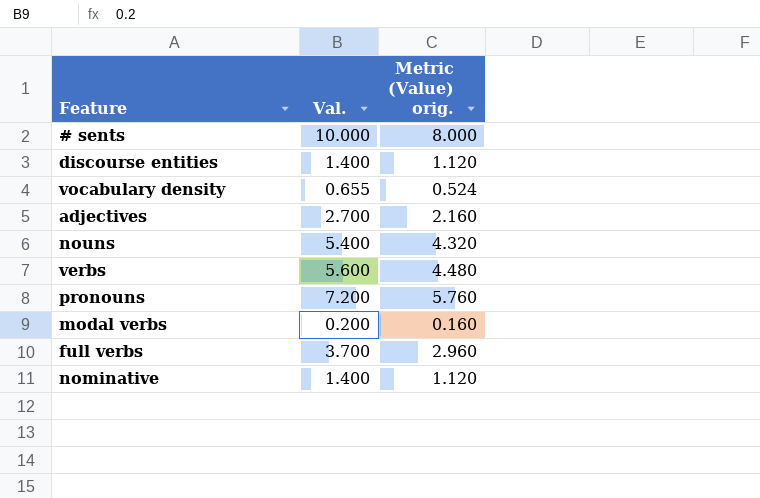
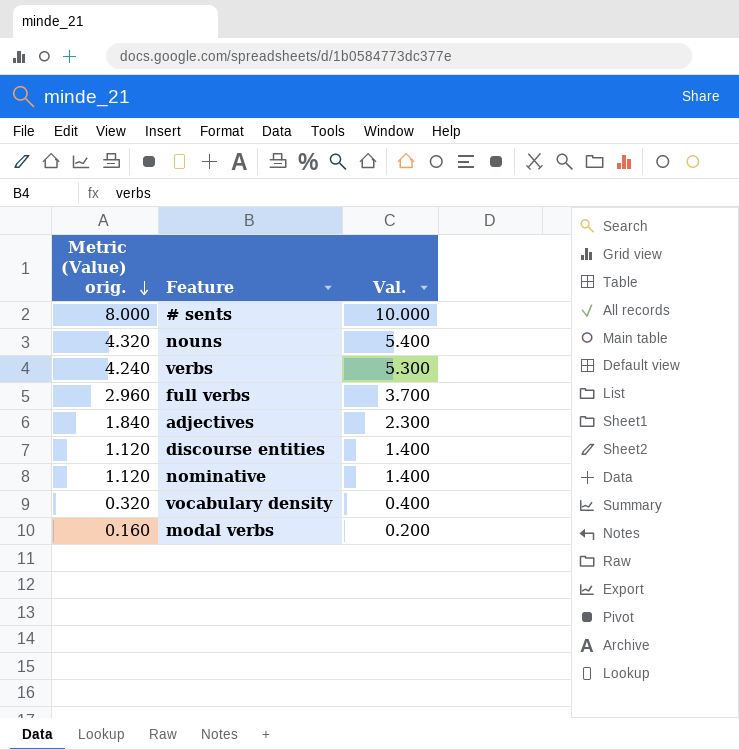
row order: none -> Metric (Value) orig. descending
column Metric (Value) orig. | position: 3 -> 1
row pronouns: 7.200 | 5.760 -> none
verbs | Metric (Value) orig.: 4.480 -> 4.240
verbs | Val.: 5.600 -> 5.300
adjectives | Metric (Value) orig.: 2.160 -> 1.840
adjectives | Val.: 2.700 -> 2.300
vocabulary density | Metric (Value) orig.: 0.524 -> 0.320
vocabulary density | Val.: 0.655 -> 0.400

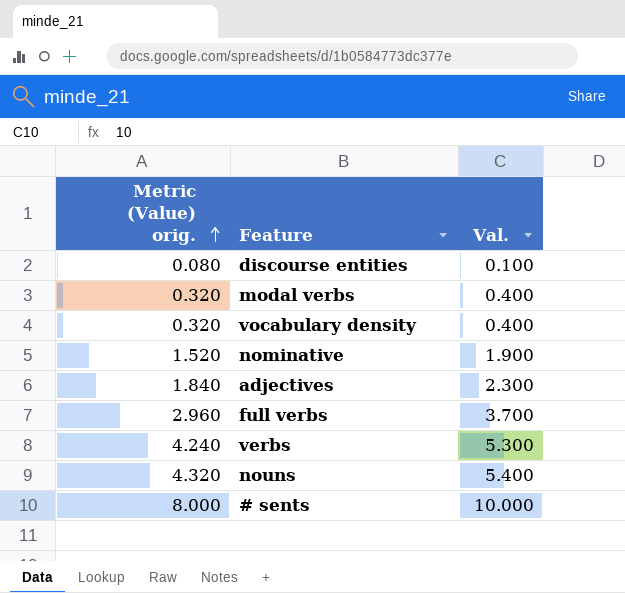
row order: Metric (Value) orig. descending -> Metric (Value) orig. ascending
discourse entities | Metric (Value) orig.: 1.120 -> 0.080
discourse entities | Val.: 1.400 -> 0.100
modal verbs | Metric (Value) orig.: 0.160 -> 0.320
modal verbs | Val.: 0.200 -> 0.400
nominative | Metric (Value) orig.: 1.120 -> 1.520
nominative | Val.: 1.400 -> 1.900

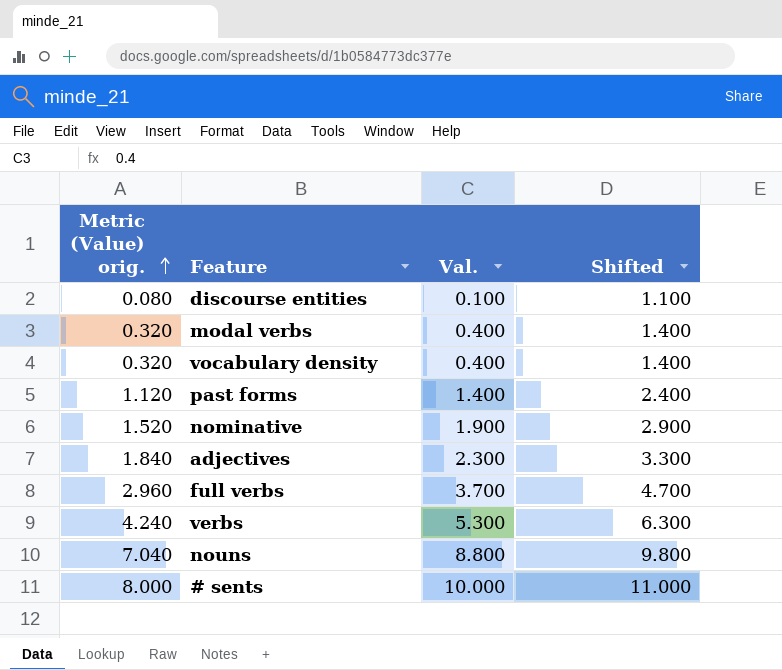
column Shifted | formula: none -> [Val.] + 1
row past forms: none -> 1.120 | 1.400 | 2.400
nouns | Metric (Value) orig.: 4.320 -> 7.040
nouns | Val.: 5.400 -> 8.800

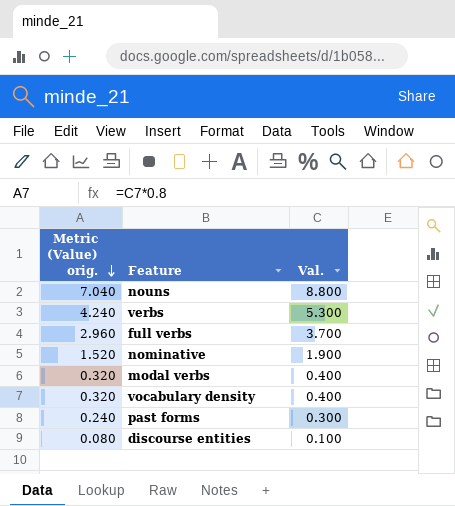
row order: Metric (Value) orig. ascending -> Metric (Value) orig. descending
column Shifted | formula: [Val.] + 1 -> none
row adjectives: 1.840 | 2.300 | 3.300 -> none
row # sents: 8.000 | 10.000 | 11.000 -> none
past forms | Metric (Value) orig.: 1.120 -> 0.240
past forms | Val.: 1.400 -> 0.300

